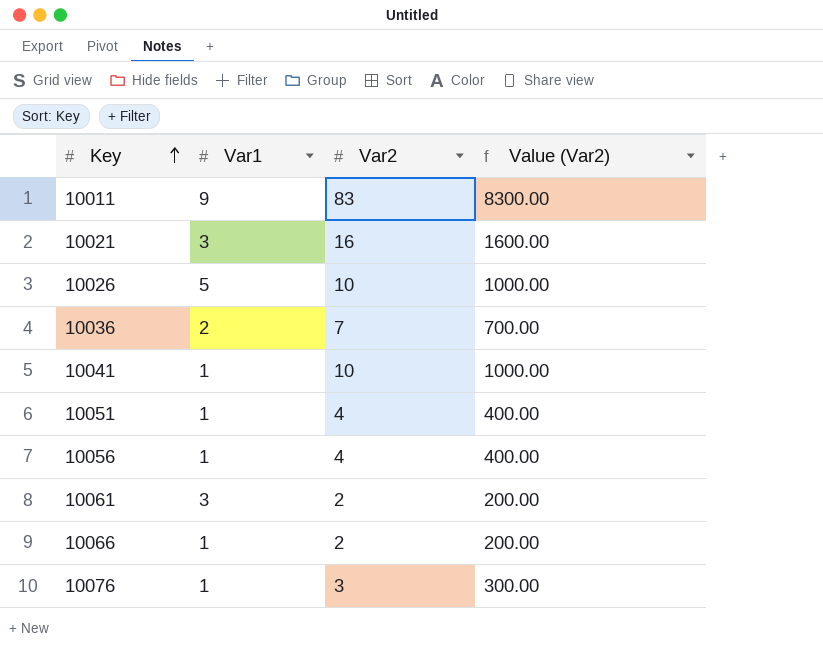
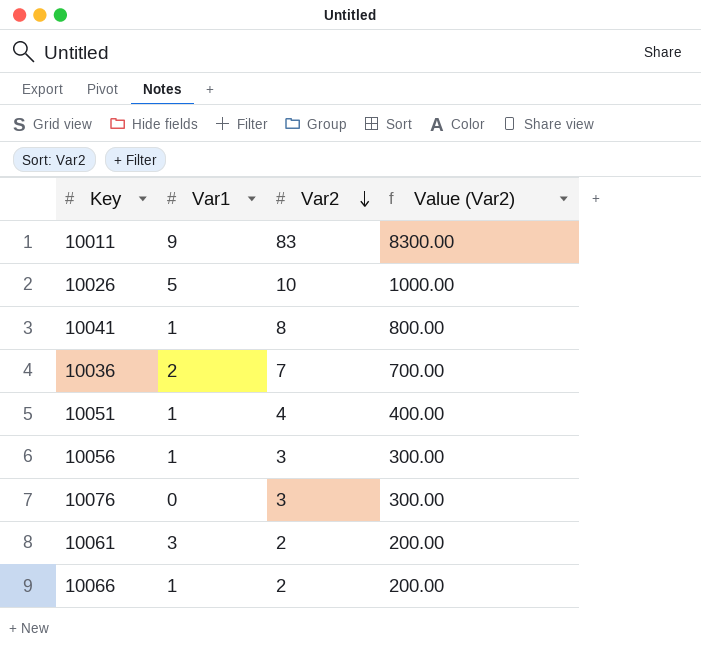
row order: Key ascending -> Var2 descending
row 10021: 3 | 16 | 1600.00 -> none
10041 | Var2: 10 -> 8
10041 | Value (Var2): 1000.00 -> 800.00
10056 | Var2: 4 -> 3
10056 | Value (Var2): 400.00 -> 300.00
10076 | Var1: 1 -> 0

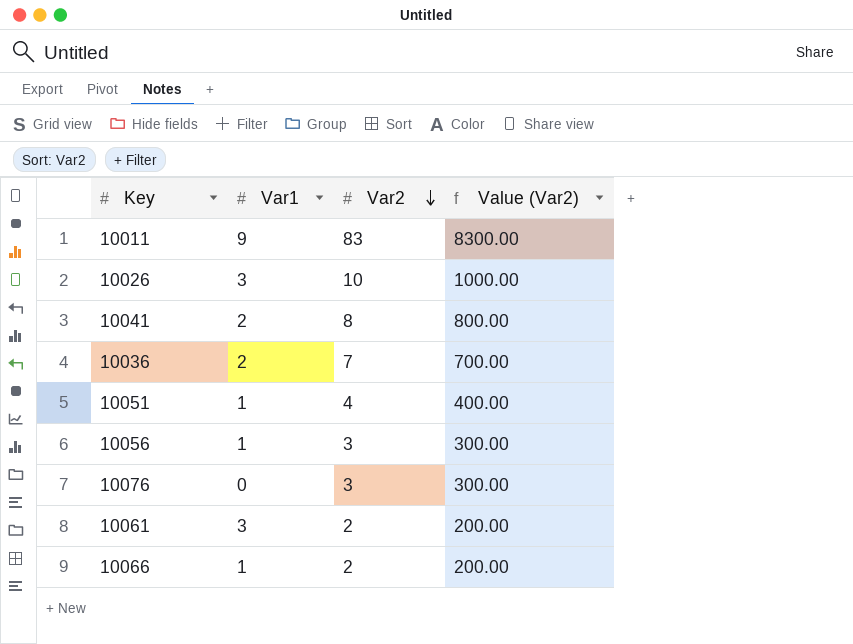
10026 | Var1: 5 -> 3
10041 | Var1: 1 -> 2

